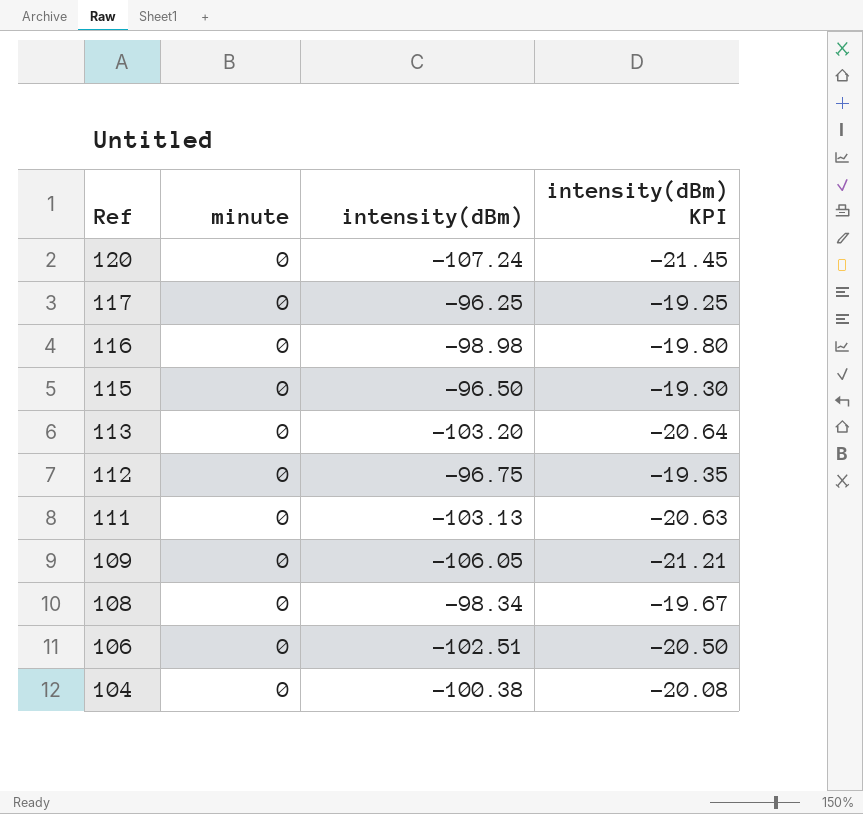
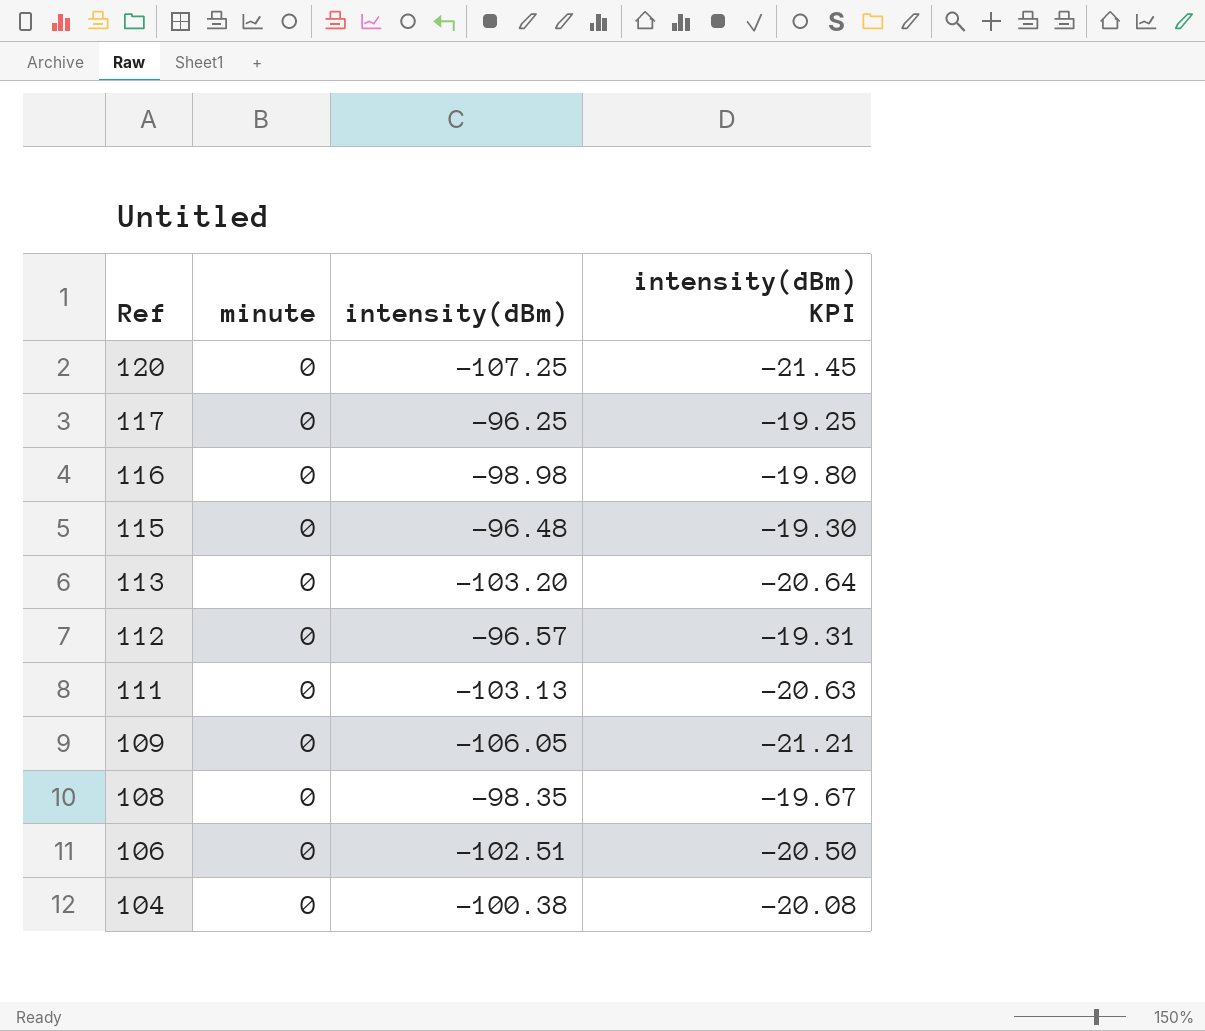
120 | intensity(dBm): -107.24 -> -107.25
115 | intensity(dBm): -96.50 -> -96.48
112 | intensity(dBm): -96.75 -> -96.57
112 | intensity(dBm) KPI: -19.35 -> -19.31
108 | intensity(dBm): -98.34 -> -98.35

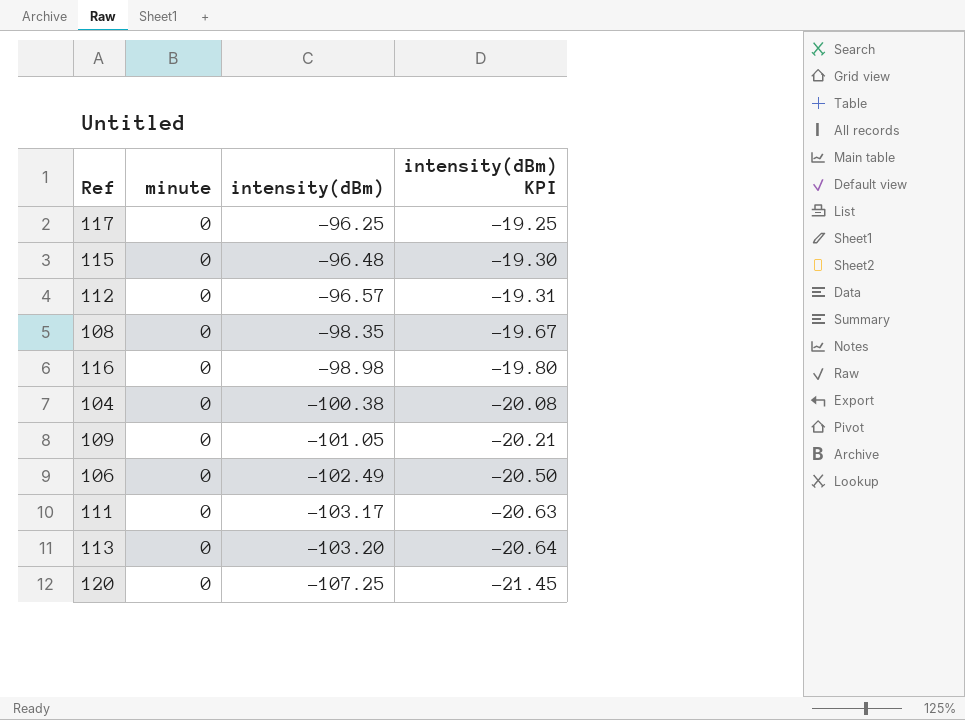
row order: Ref descending -> intensity(dBm) descending
109 | intensity(dBm): -106.05 -> -101.05
109 | intensity(dBm) KPI: -21.21 -> -20.21
106 | intensity(dBm): -102.51 -> -102.49
111 | intensity(dBm): -103.13 -> -103.17

